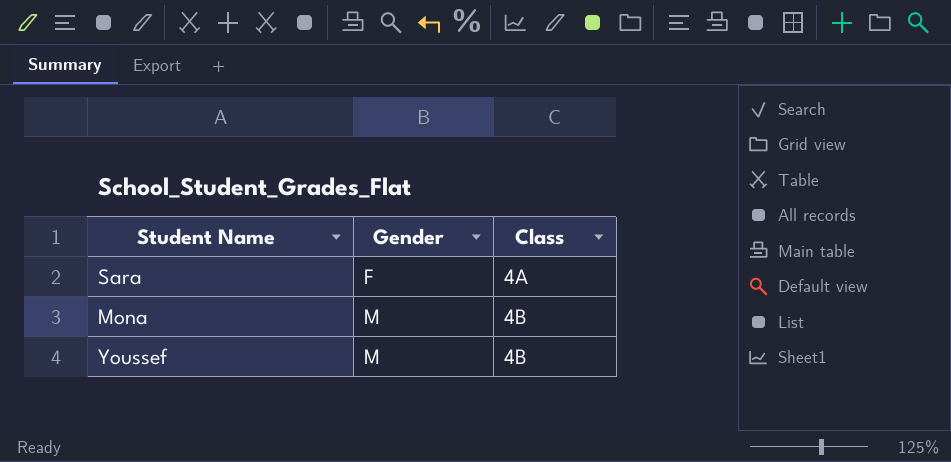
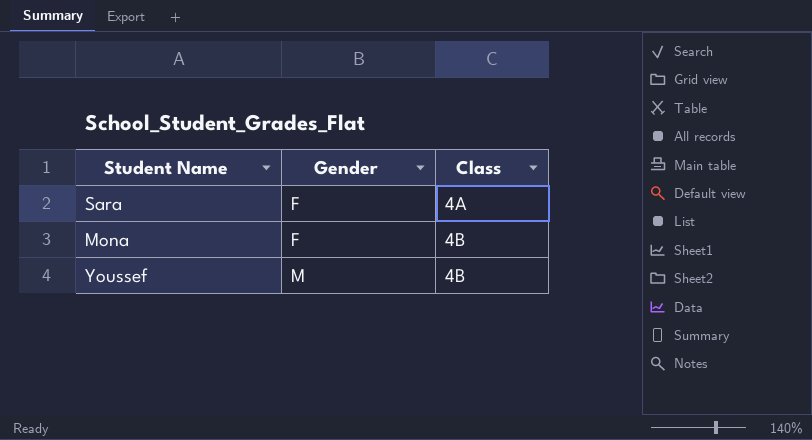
Mona | Gender: M -> F

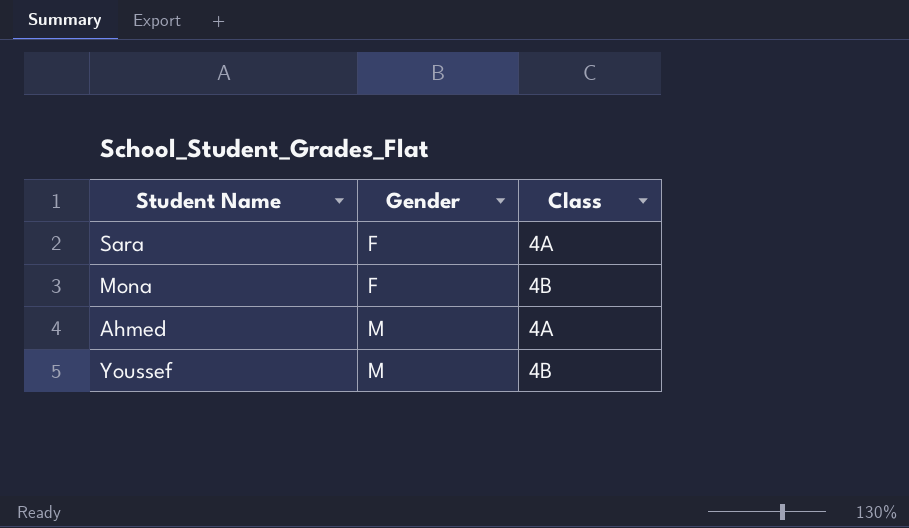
row Ahmed: none -> M | 4A

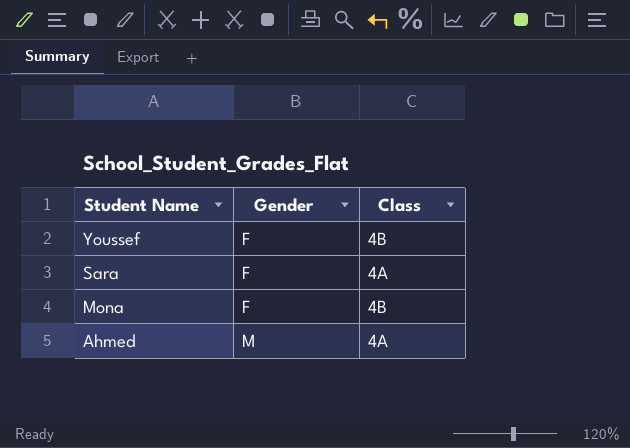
row order: Gender ascending -> Student Name descending
Youssef | Gender: M -> F

